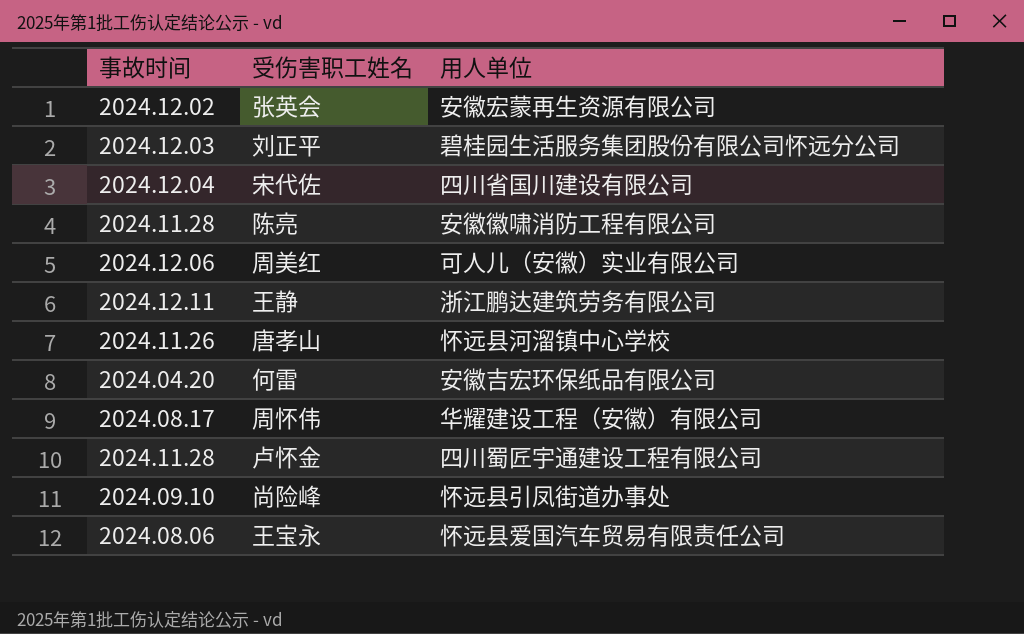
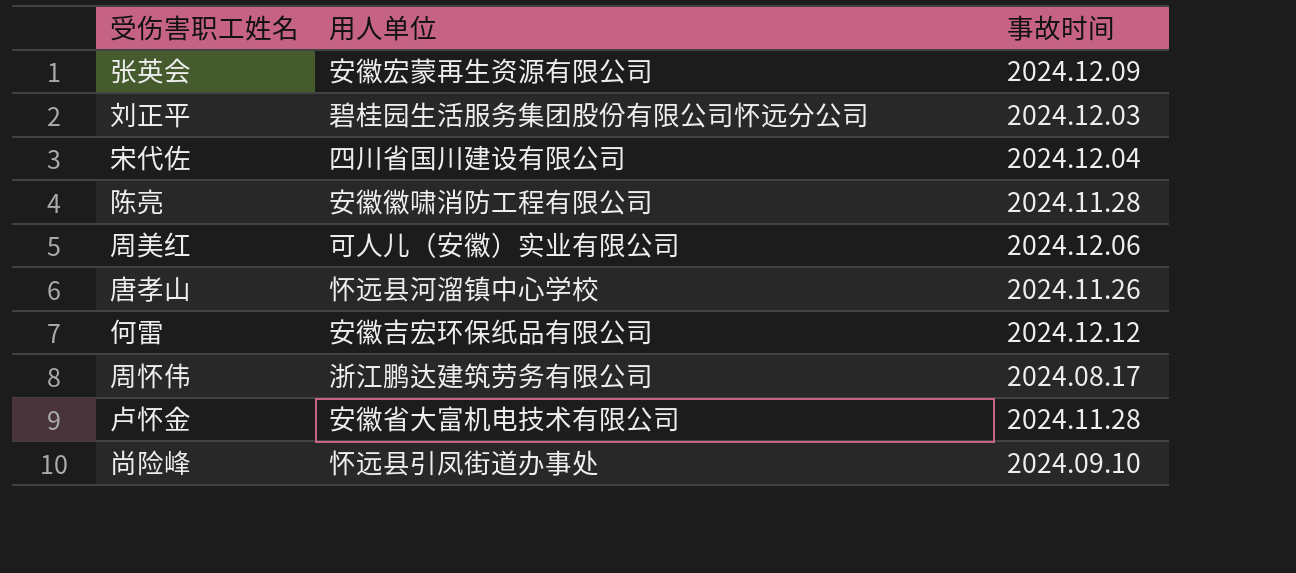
column 事故时间 | position: 1 -> 3
row 王静: 2024.12.11 | 浙江鹏达建筑劳务有限公司 -> none
row 王宝永: 2024.08.06 | 怀远县爱国汽车贸易有限责任公司 -> none
张英会 | 事故时间: 2024.12.02 -> 2024.12.09
何雷 | 事故时间: 2024.04.20 -> 2024.12.12
周怀伟 | 用人单位: 华耀建设工程（安徽）有限公司 -> 浙江鹏达建筑劳务有限公司
卢怀金 | 用人单位: 四川蜀匠宇通建设工程有限公司 -> 安徽省大富机电技术有限公司

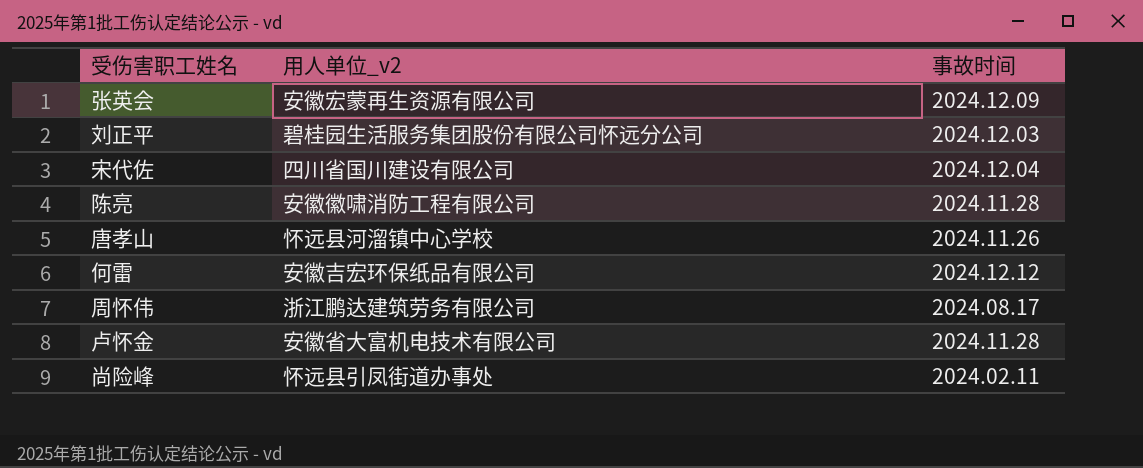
column name: 用人单位 -> 用人单位_v2
row 周美红: 可人儿（安徽）实业有限公司 | 2024.12.06 -> none
尚险峰 | 事故时间: 2024.09.10 -> 2024.02.11

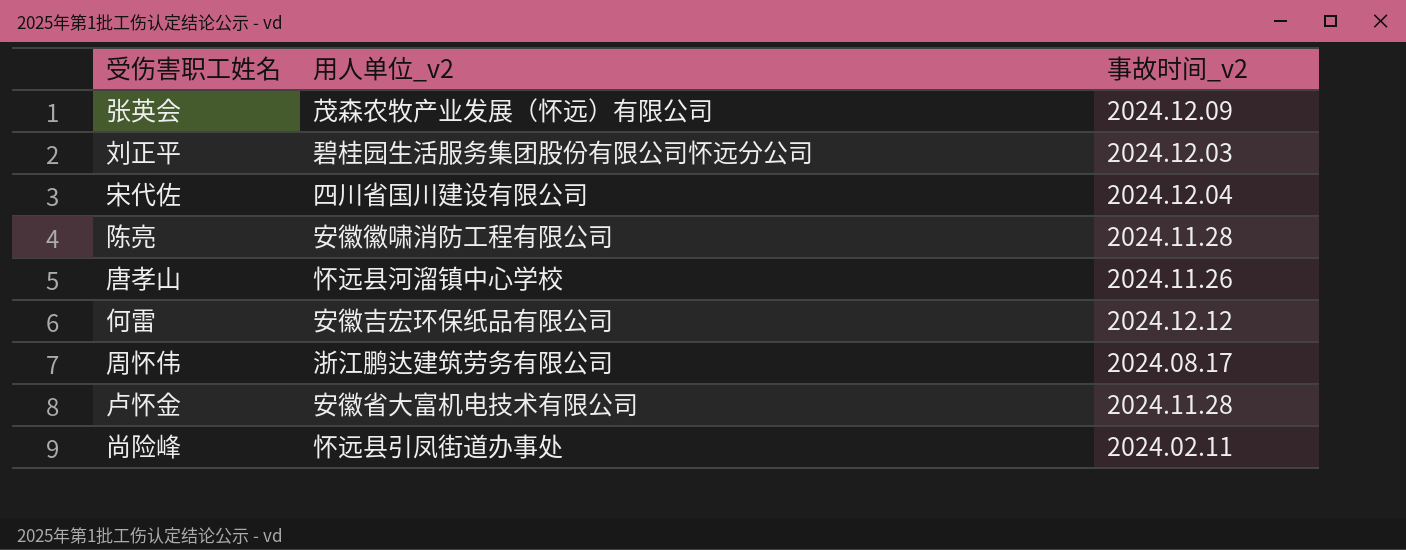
column name: 事故时间 -> 事故时间_v2
张英会 | 用人单位_v2: 安徽宏蒙再生资源有限公司 -> 茂森农牧产业发展（怀远）有限公司

